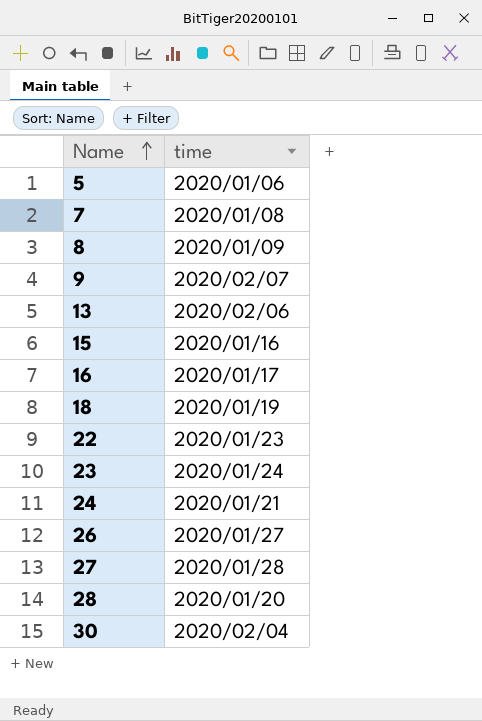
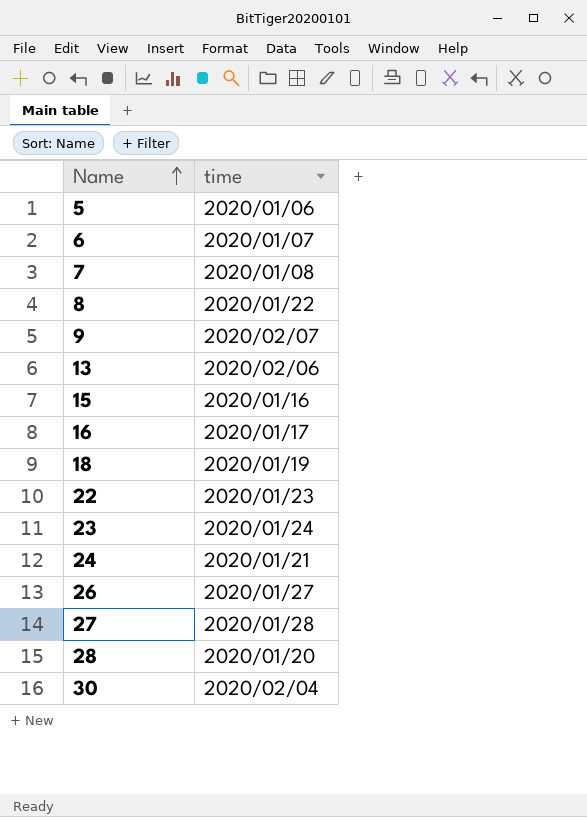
row 6: none -> 2020/01/07
8 | time: 2020/01/09 -> 2020/01/22

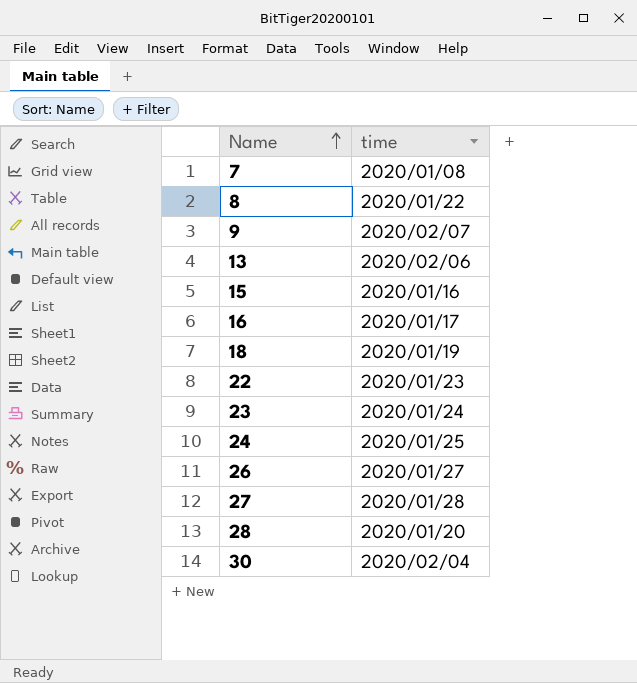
row 5: 2020/01/06 -> none
row 6: 2020/01/07 -> none
24 | time: 2020/01/21 -> 2020/01/25

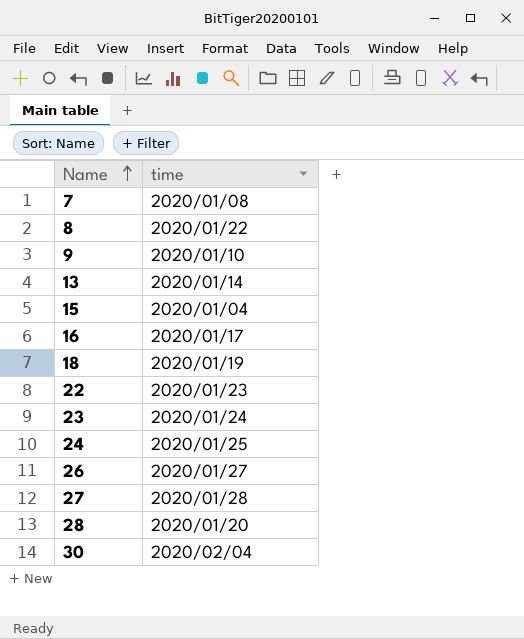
9 | time: 2020/02/07 -> 2020/01/10
13 | time: 2020/02/06 -> 2020/01/14
15 | time: 2020/01/16 -> 2020/01/04

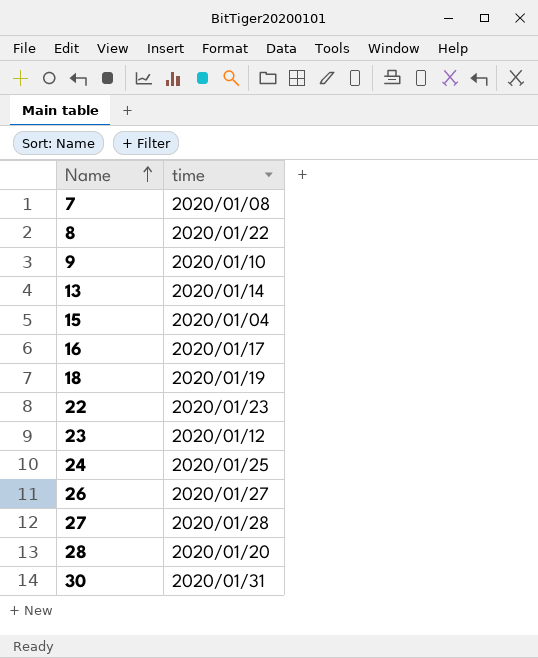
23 | time: 2020/01/24 -> 2020/01/12
30 | time: 2020/02/04 -> 2020/01/31

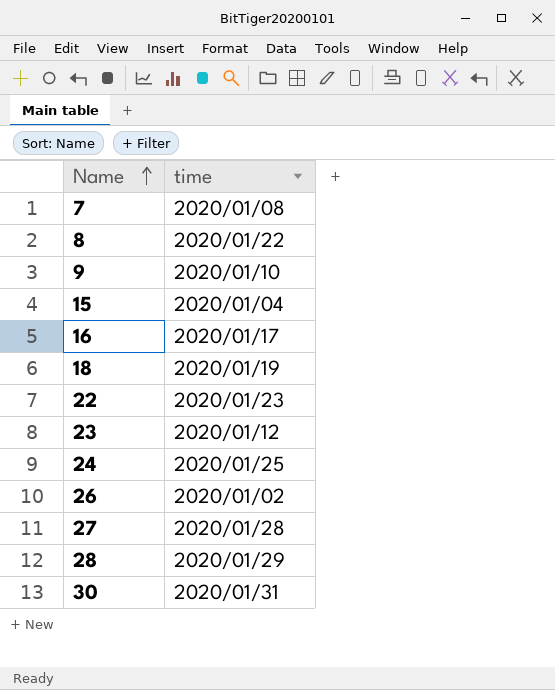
row 13: 2020/01/14 -> none
26 | time: 2020/01/27 -> 2020/01/02
28 | time: 2020/01/20 -> 2020/01/29

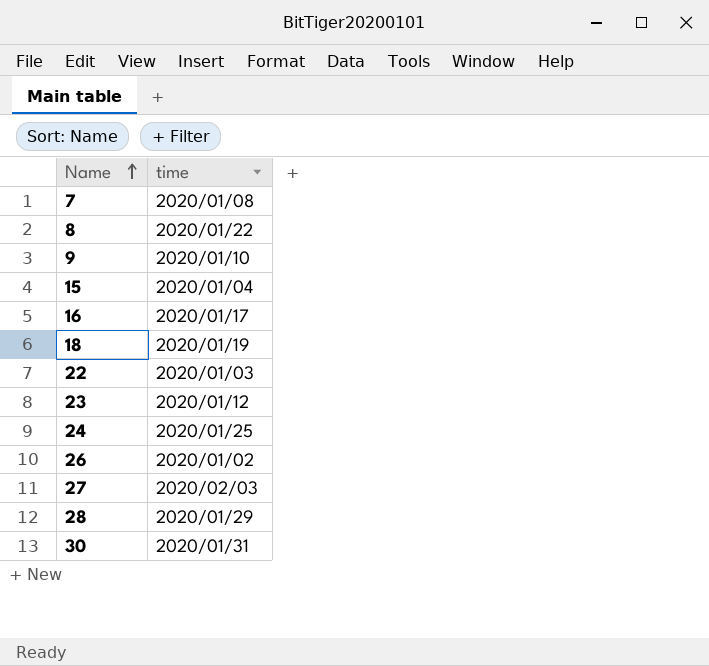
22 | time: 2020/01/23 -> 2020/01/03
27 | time: 2020/01/28 -> 2020/02/03

